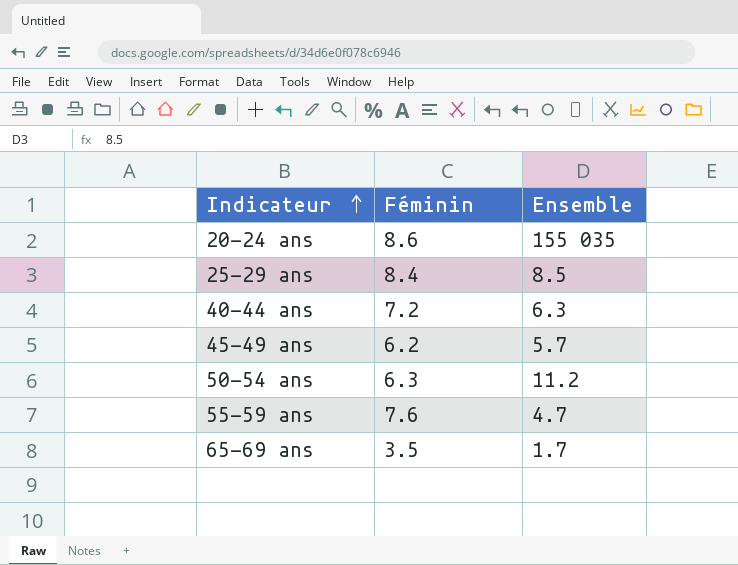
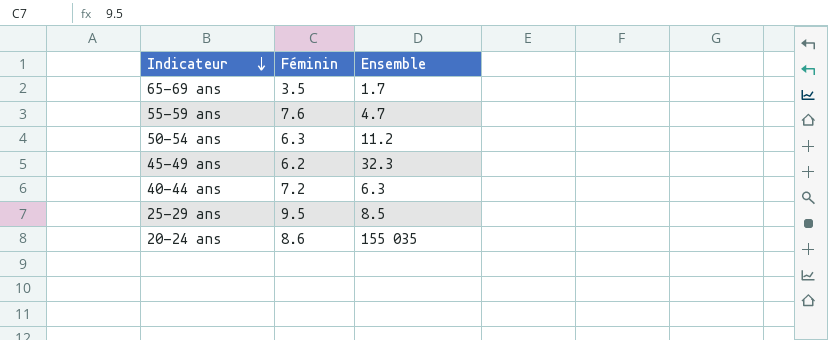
row order: Indicateur ascending -> Indicateur descending
45-49 ans | Ensemble: 5.7 -> 32.3
25-29 ans | Féminin: 8.4 -> 9.5

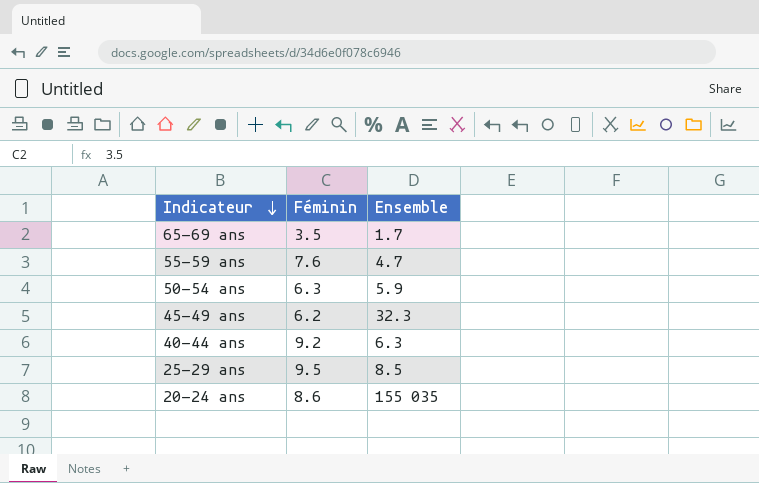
50-54 ans | Ensemble: 11.2 -> 5.9
40-44 ans | Féminin: 7.2 -> 9.2

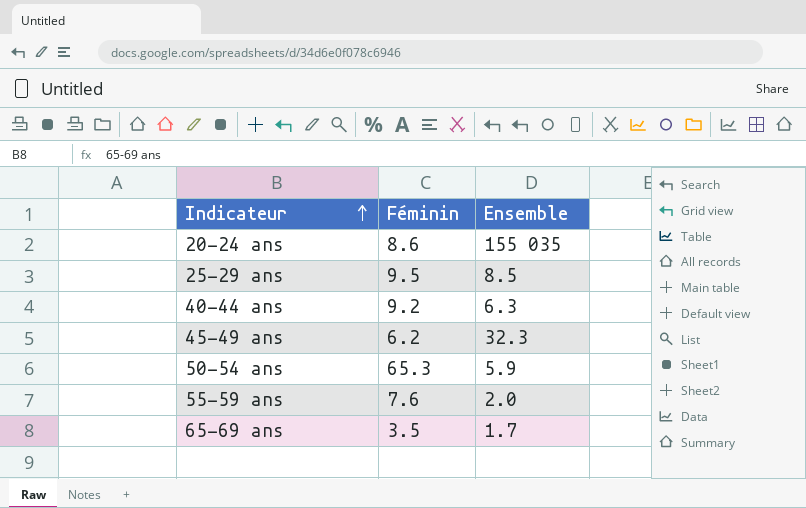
row order: Indicateur descending -> Indicateur ascending
50-54 ans | Féminin: 6.3 -> 65.3
55-59 ans | Ensemble: 4.7 -> 2.0

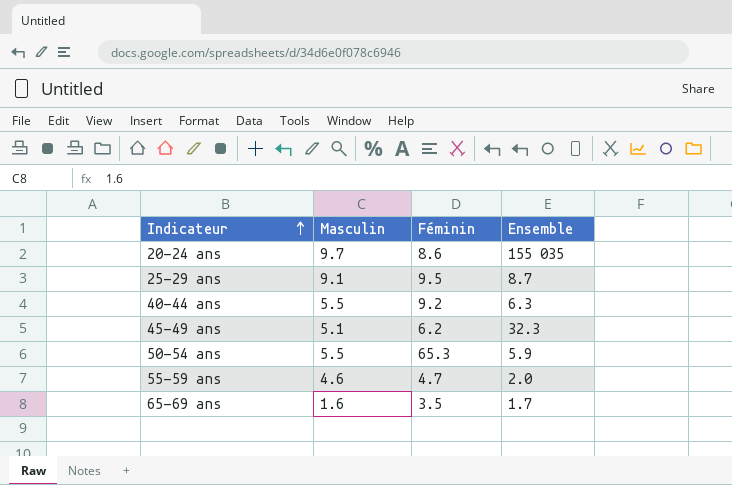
column Masculin | position: none -> 2
25-29 ans | Ensemble: 8.5 -> 8.7
55-59 ans | Féminin: 7.6 -> 4.7

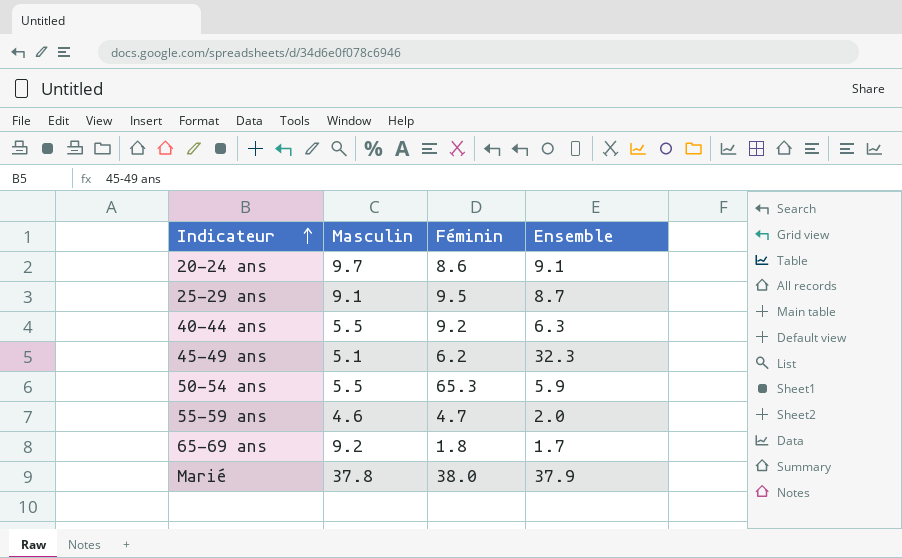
20-24 ans | Ensemble: 155 035 -> 9.1
65-69 ans | Masculin: 1.6 -> 9.2
65-69 ans | Féminin: 3.5 -> 1.8
row Marié: none -> 37.8 | 38.0 | 37.9

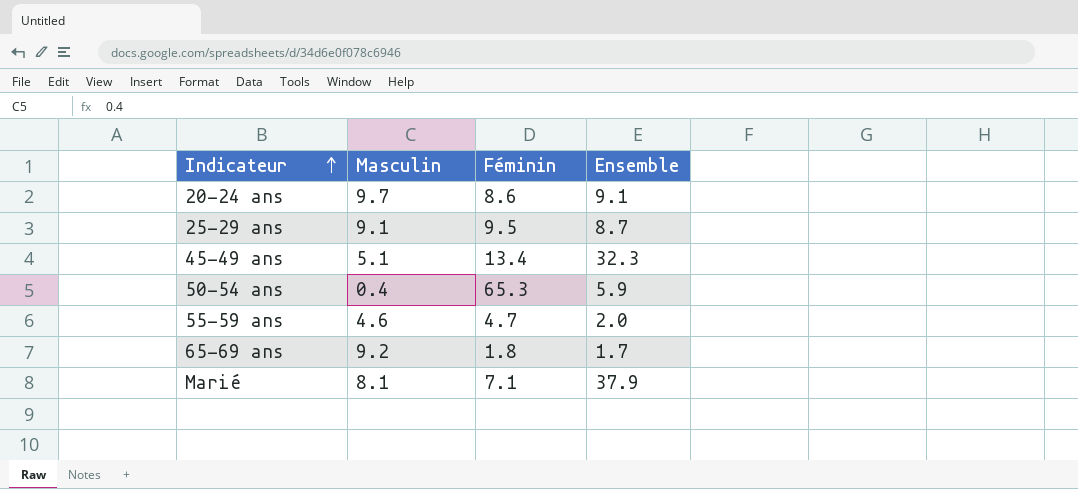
row 40-44 ans: 5.5 | 9.2 | 6.3 -> none
45-49 ans | Féminin: 6.2 -> 13.4
50-54 ans | Masculin: 5.5 -> 0.4
Marié | Masculin: 37.8 -> 8.1
Marié | Féminin: 38.0 -> 7.1

